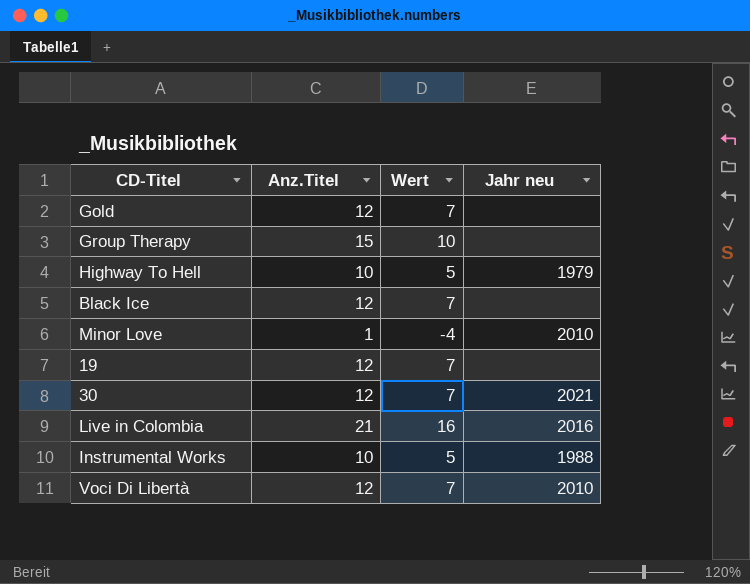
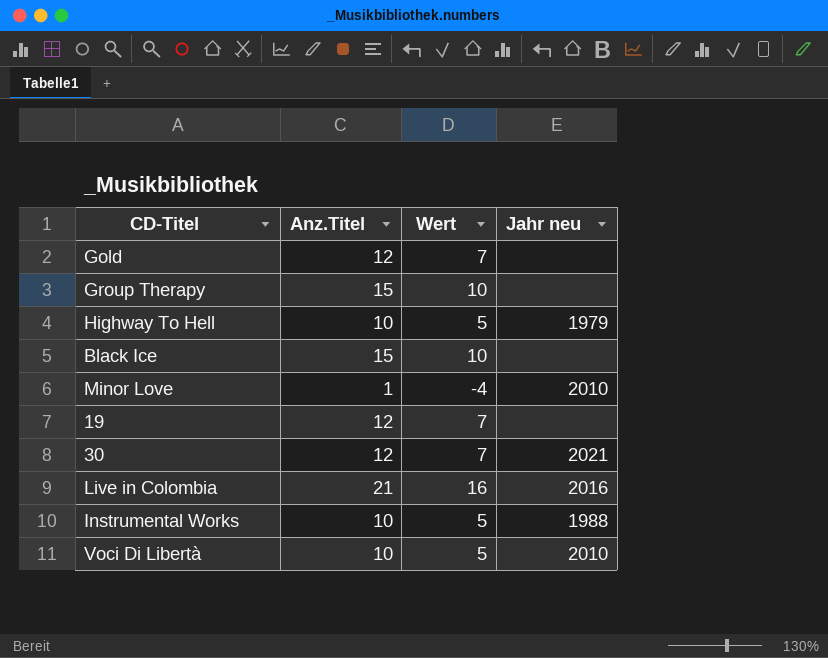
Black Ice | Anz.Titel: 12 -> 15
Black Ice | Wert: 7 -> 10
Voci Di Libertà | Anz.Titel: 12 -> 10
Voci Di Libertà | Wert: 7 -> 5

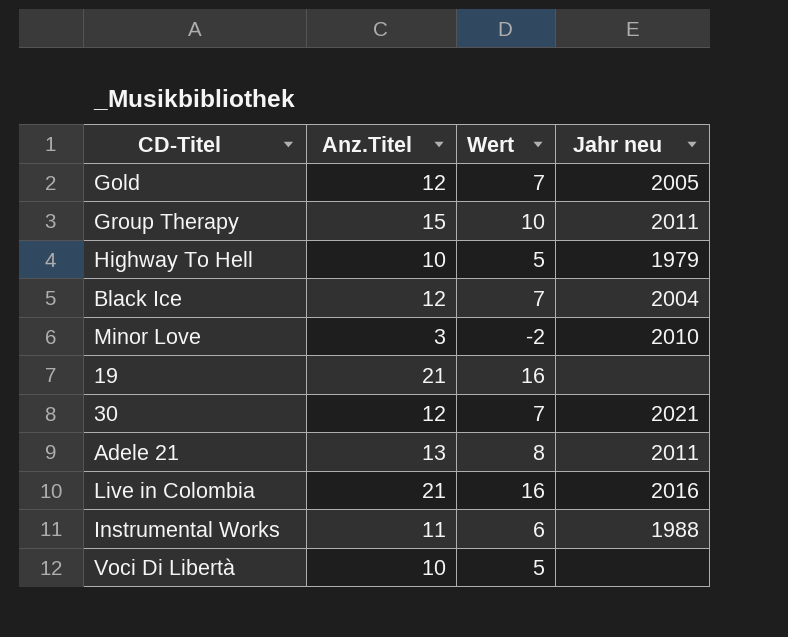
Gold | Jahr neu: none -> 2005
Group Therapy | Jahr neu: none -> 2011
Black Ice | Anz.Titel: 15 -> 12
Black Ice | Wert: 10 -> 7
Black Ice | Jahr neu: none -> 2004
Minor Love | Anz.Titel: 1 -> 3
Minor Love | Wert: -4 -> -2
19 | Anz.Titel: 12 -> 21
19 | Wert: 7 -> 16
row Adele 21: none -> 13 | 8 | 2011
Instrumental Works | Anz.Titel: 10 -> 11
Instrumental Works | Wert: 5 -> 6
Voci Di Libertà | Jahr neu: 2010 -> none

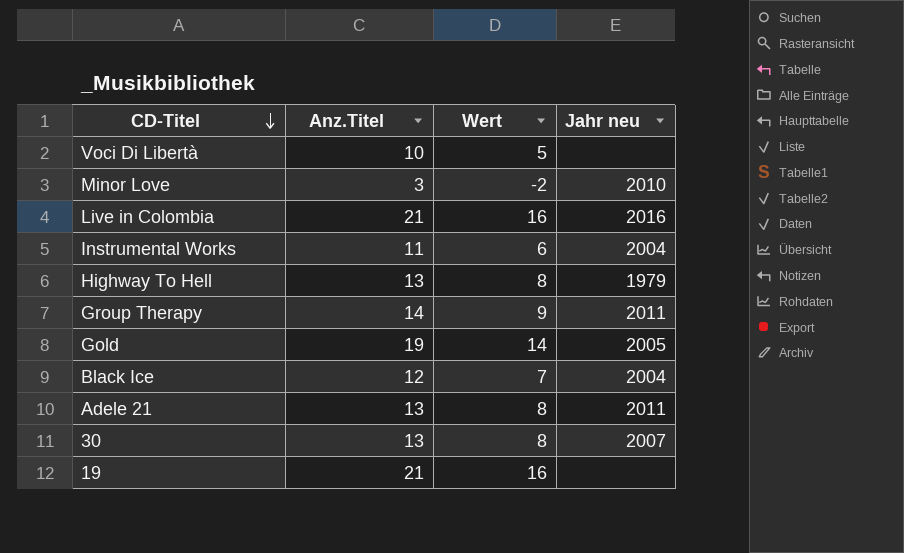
row order: none -> CD-Titel descending
Instrumental Works | Jahr neu: 1988 -> 2004
Highway To Hell | Anz.Titel: 10 -> 13
Highway To Hell | Wert: 5 -> 8
Group Therapy | Anz.Titel: 15 -> 14
Group Therapy | Wert: 10 -> 9
Gold | Anz.Titel: 12 -> 19
Gold | Wert: 7 -> 14
30 | Anz.Titel: 12 -> 13
30 | Wert: 7 -> 8
30 | Jahr neu: 2021 -> 2007

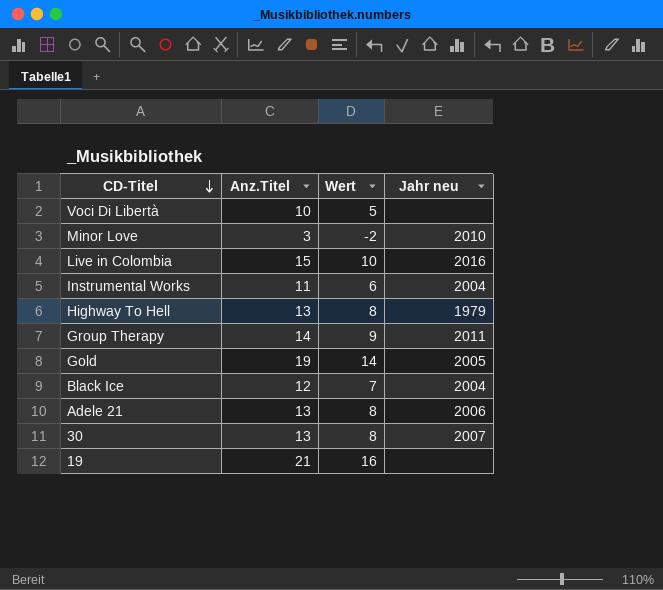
Live in Colombia | Anz.Titel: 21 -> 15
Live in Colombia | Wert: 16 -> 10
Adele 21 | Jahr neu: 2011 -> 2006

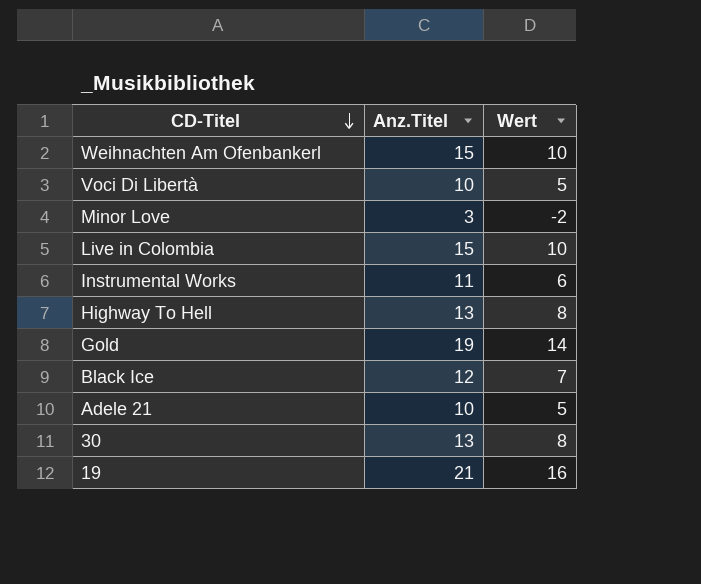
column Jahr neu | position: 4 -> none
row Group Therapy: 14 | 9 | 2011 -> none
row Weihnachten Am Ofenbankerl: none -> 15 | 10
Adele 21 | Anz.Titel: 13 -> 10
Adele 21 | Wert: 8 -> 5

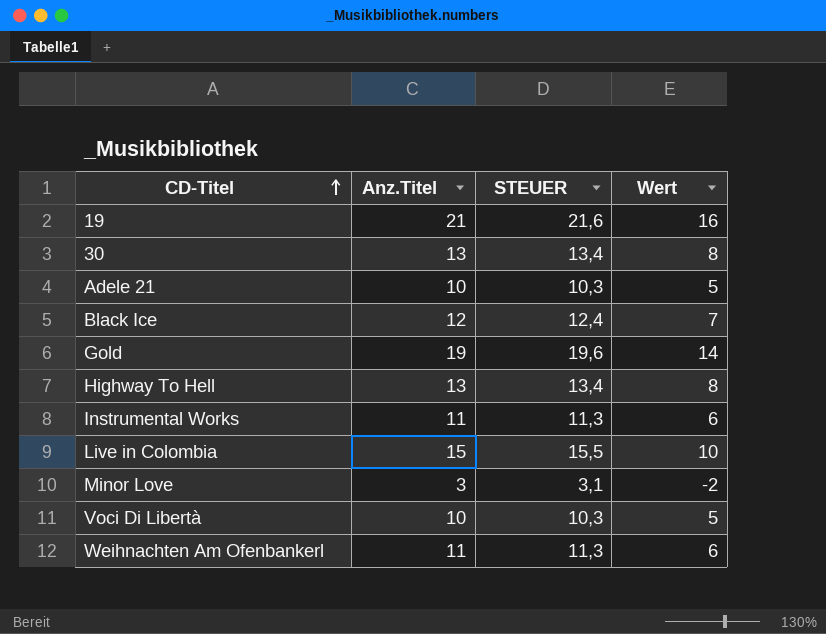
row order: CD-Titel descending -> CD-Titel ascending
column STEUER | formula: none -> [Anz.Titel] * 1,03
Weihnachten Am Ofenbankerl | Anz.Titel: 15 -> 11
Weihnachten Am Ofenbankerl | Wert: 10 -> 6

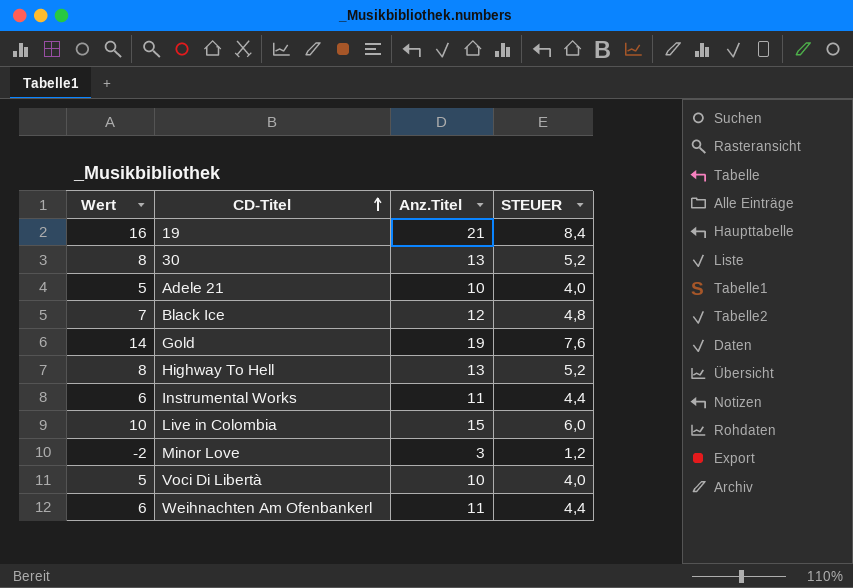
column Wert | position: 4 -> 1
column STEUER | formula: [Anz.Titel] * 1,03 -> [Anz.Titel] * 0,4

